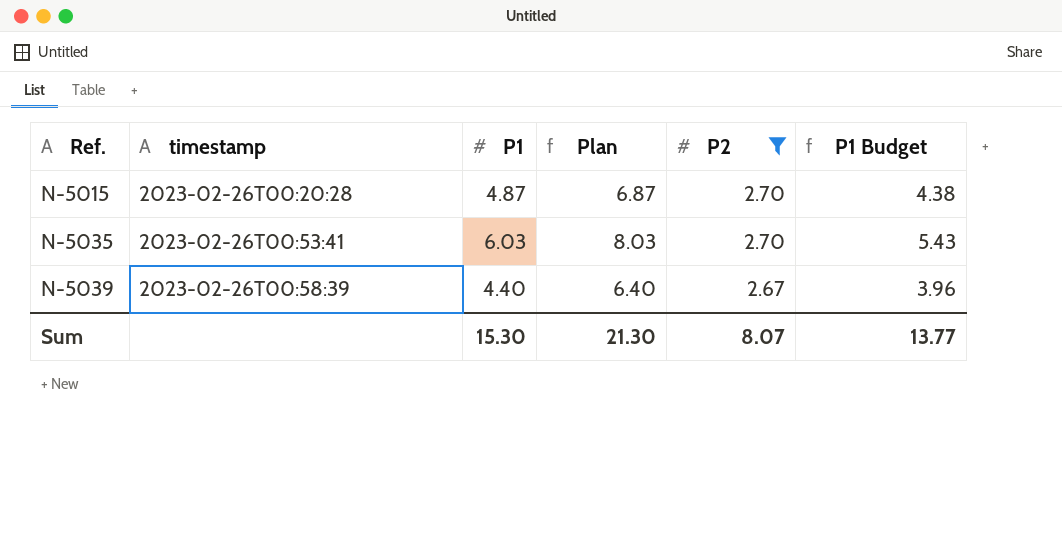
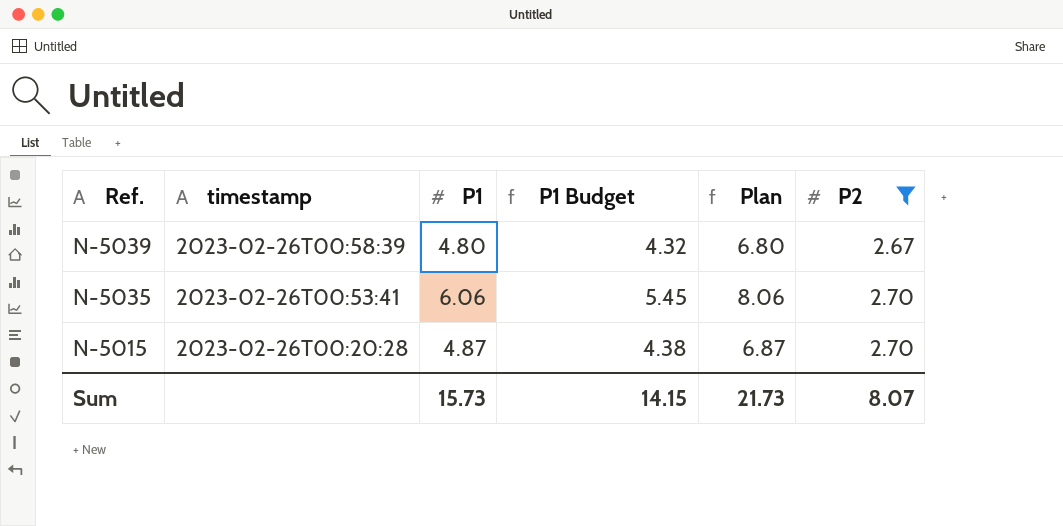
row order: Ref. ascending -> Ref. descending
column P1 Budget | position: 6 -> 4
N-5039 | P1: 4.40 -> 4.80
N-5039 | P1 Budget: 3.96 -> 4.32
N-5039 | Plan: 6.40 -> 6.80
N-5035 | P1: 6.03 -> 6.06
N-5035 | P1 Budget: 5.43 -> 5.45
N-5035 | Plan: 8.03 -> 8.06
Sum | P1: 15.30 -> 15.73
Sum | P1 Budget: 13.77 -> 14.15
Sum | Plan: 21.30 -> 21.73

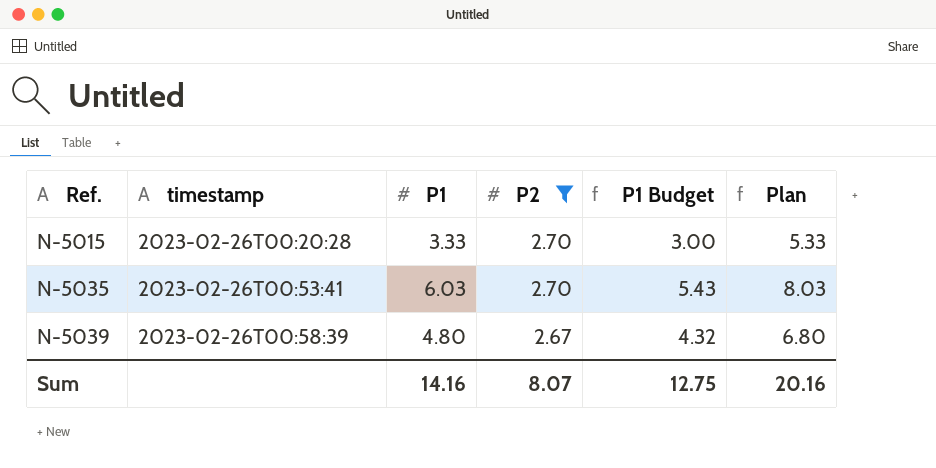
row order: Ref. descending -> Ref. ascending
column P2 | position: 6 -> 4
N-5015 | P1: 4.87 -> 3.33
N-5015 | P1 Budget: 4.38 -> 3.00
N-5015 | Plan: 6.87 -> 5.33
N-5035 | P1: 6.06 -> 6.03
N-5035 | P1 Budget: 5.45 -> 5.43
N-5035 | Plan: 8.06 -> 8.03
Sum | P1: 15.73 -> 14.16
Sum | P1 Budget: 14.15 -> 12.75
Sum | Plan: 21.73 -> 20.16

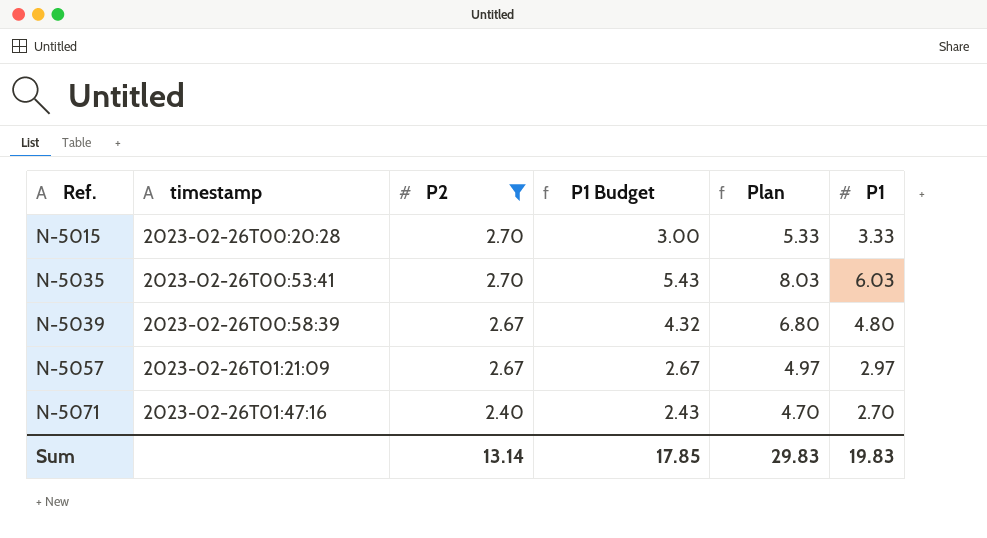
column P1 | position: 3 -> 6
row N-5057: none -> 2023-02-26T01:21:09 | 2.67 | 2.67 | 4.97 | 2.97
row N-5071: none -> 2023-02-26T01:47:16 | 2.40 | 2.43 | 4.70 | 2.70
Sum | P2: 8.07 -> 13.14
Sum | P1 Budget: 12.75 -> 17.85
Sum | Plan: 20.16 -> 29.83
Sum | P1: 14.16 -> 19.83

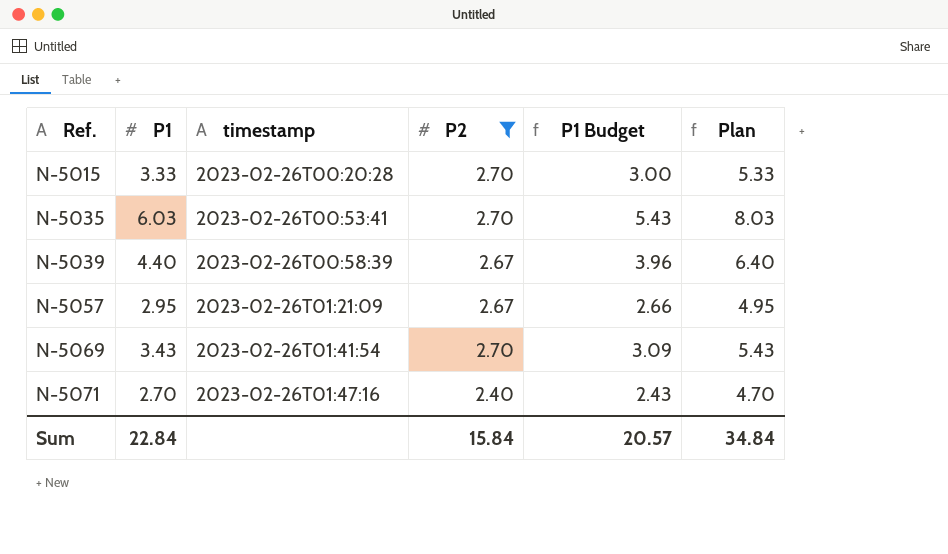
column P1 | position: 6 -> 2
N-5039 | P1: 4.80 -> 4.40
N-5039 | P1 Budget: 4.32 -> 3.96
N-5039 | Plan: 6.80 -> 6.40
N-5057 | P1: 2.97 -> 2.95
N-5057 | P1 Budget: 2.67 -> 2.66
N-5057 | Plan: 4.97 -> 4.95
row N-5069: none -> 3.43 | 2023-02-26T01:41:54 | 2.70 | 3.09 | 5.43
Sum | P1: 19.83 -> 22.84
Sum | P2: 13.14 -> 15.84
Sum | P1 Budget: 17.85 -> 20.57
Sum | Plan: 29.83 -> 34.84

